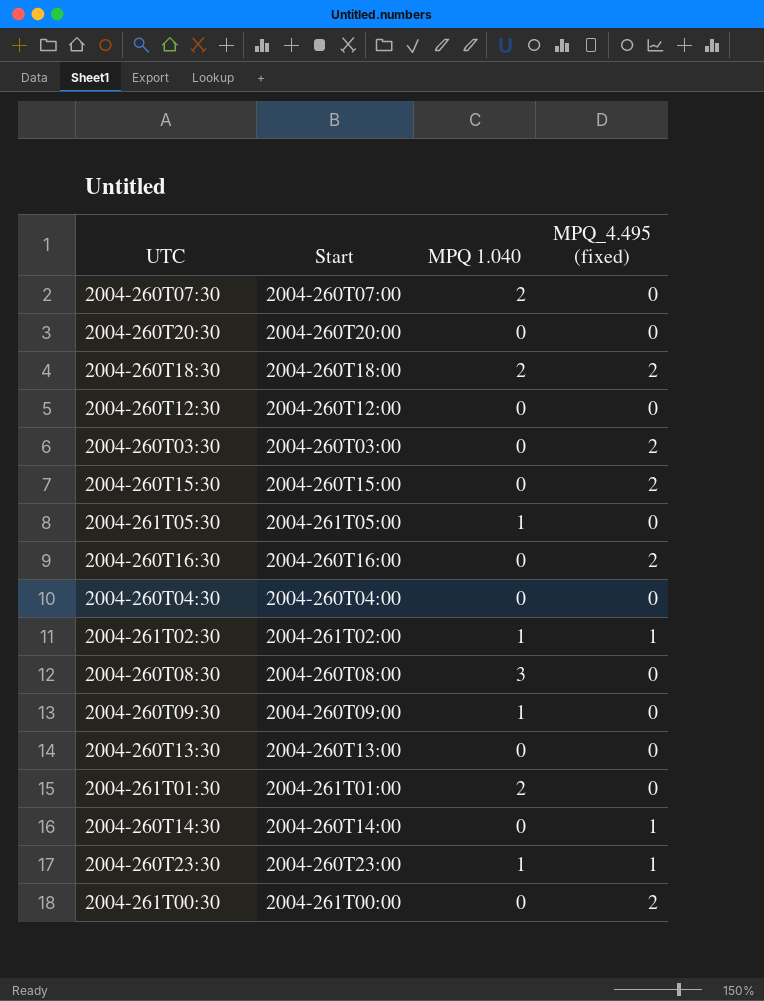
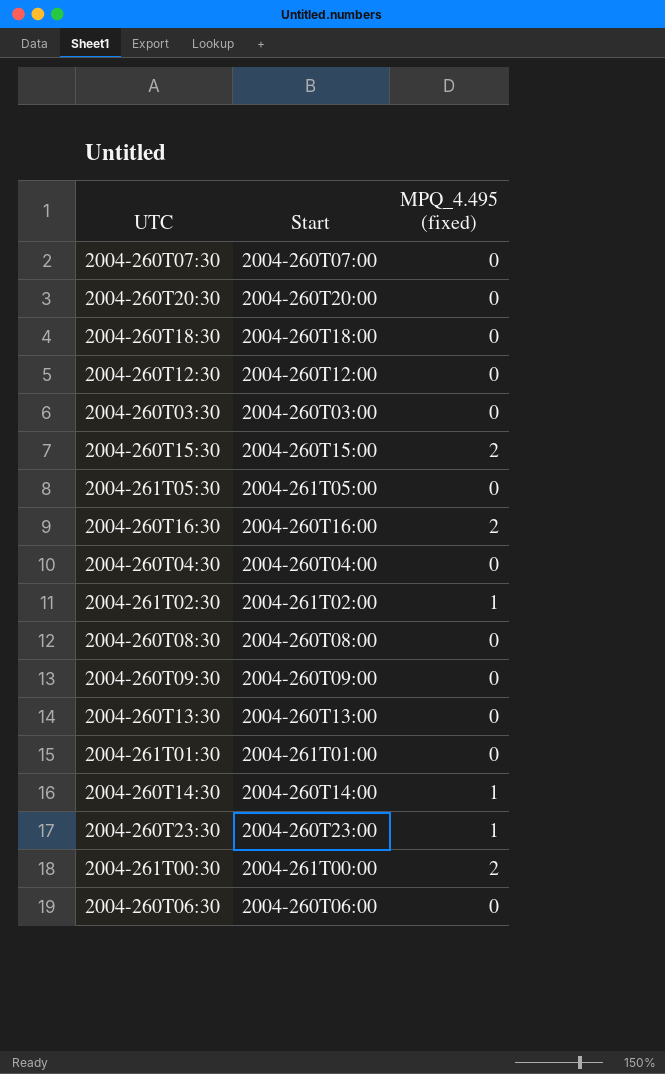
column MPQ 1.040 | position: 3 -> none
2004-260T18:30 | MPQ_4.495 (fixed): 2 -> 0
2004-260T03:30 | MPQ_4.495 (fixed): 2 -> 0
row 2004-260T06:30: none -> 2004-260T06:00 | 0

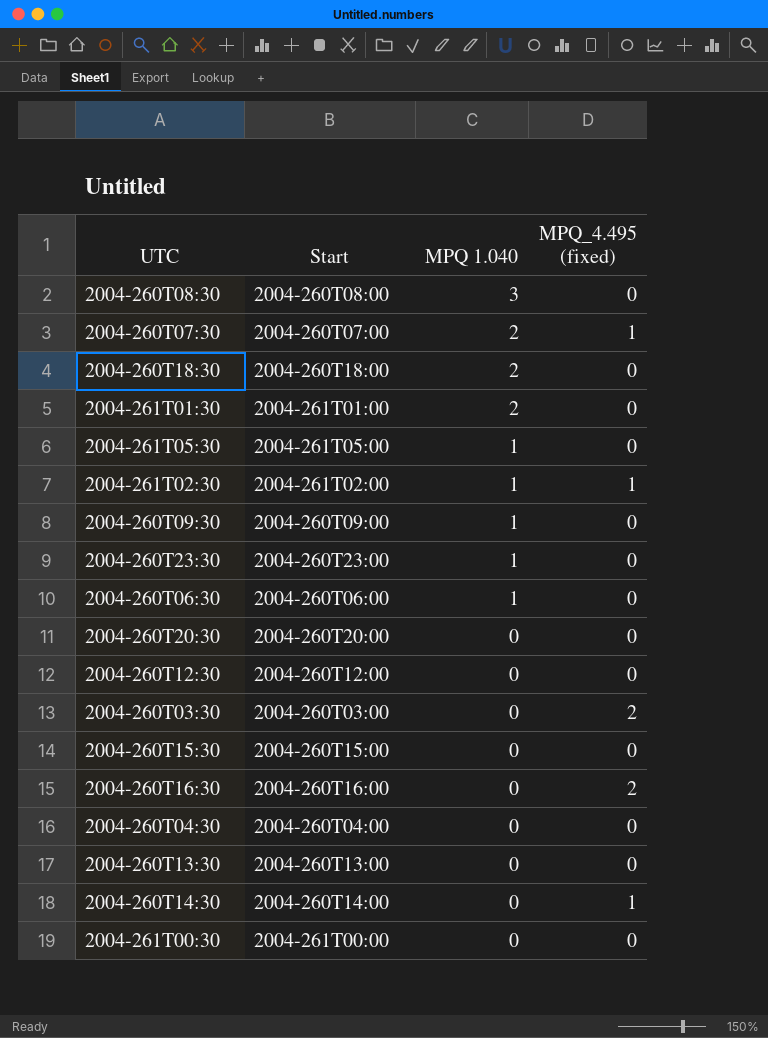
row order: none -> MPQ 1.040 descending
column MPQ 1.040 | position: none -> 3
2004-260T07:30 | MPQ_4.495 (fixed): 0 -> 1
2004-260T23:30 | MPQ_4.495 (fixed): 1 -> 0
2004-260T03:30 | MPQ_4.495 (fixed): 0 -> 2
2004-260T15:30 | MPQ_4.495 (fixed): 2 -> 0
2004-261T00:30 | MPQ_4.495 (fixed): 2 -> 0

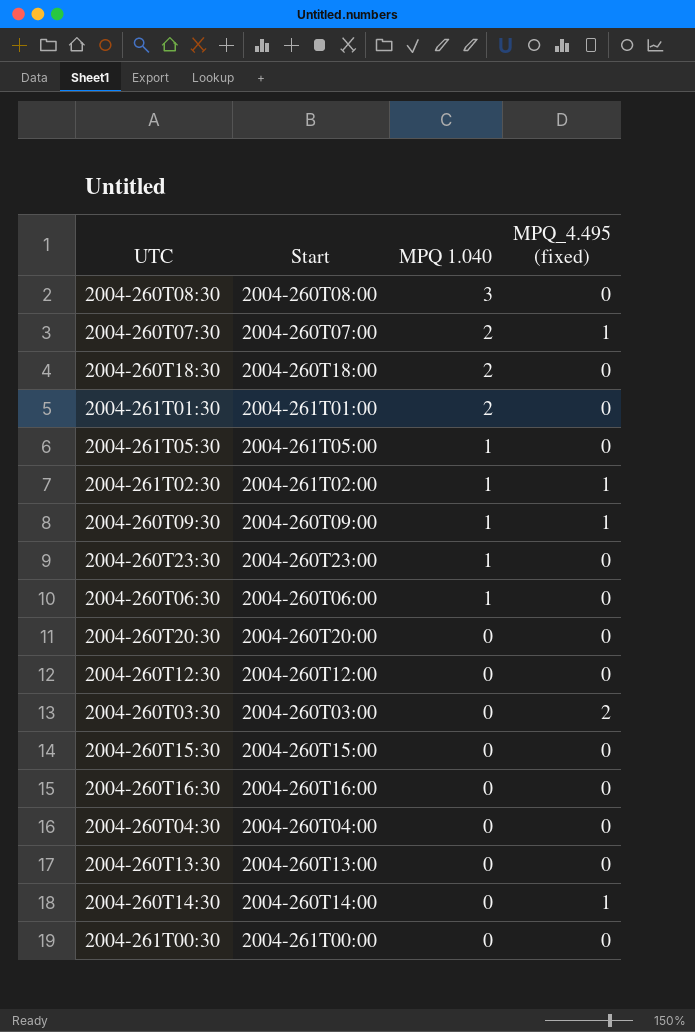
2004-260T09:30 | MPQ_4.495 (fixed): 0 -> 1
2004-260T16:30 | MPQ_4.495 (fixed): 2 -> 0

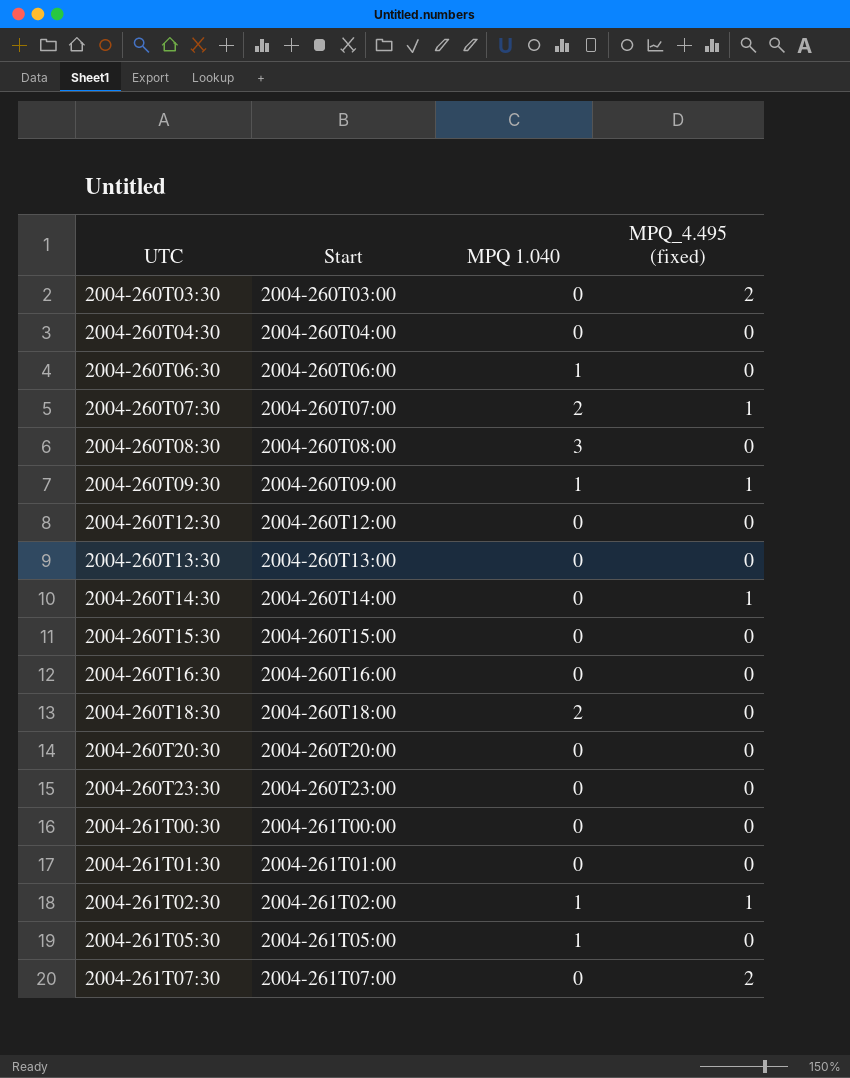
row order: MPQ 1.040 descending -> UTC ascending
2004-260T23:30 | MPQ 1.040: 1 -> 0
2004-261T01:30 | MPQ 1.040: 2 -> 0
row 2004-261T07:30: none -> 2004-261T07:00 | 0 | 2

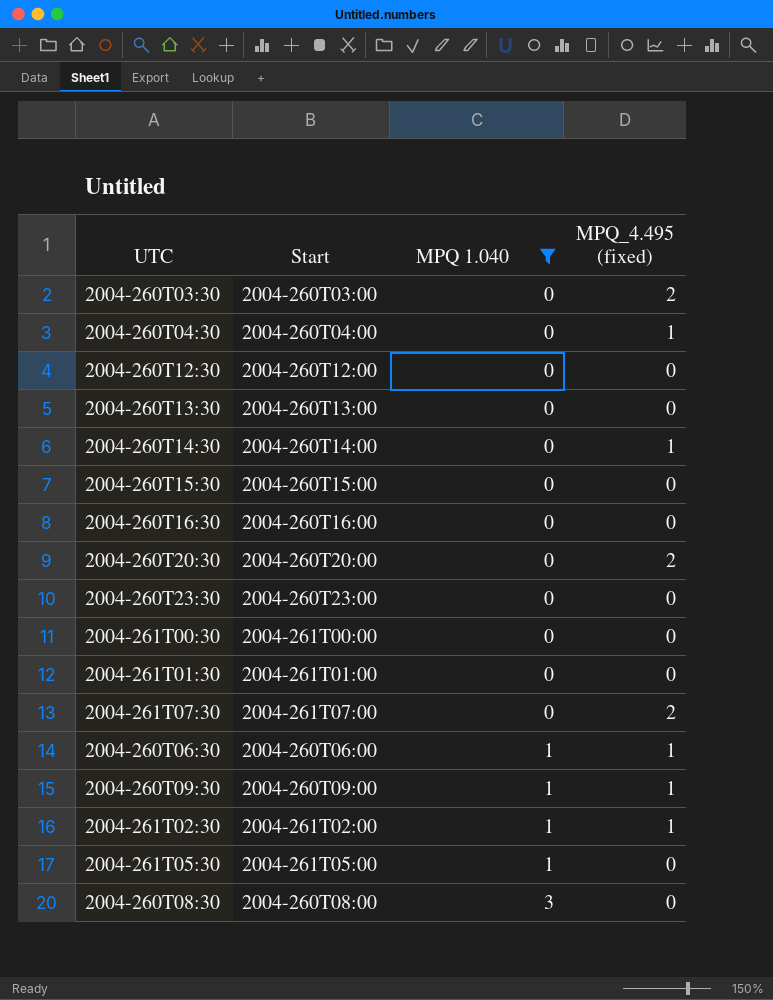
filter: none -> MPQ 1.040 != 2
row order: UTC ascending -> MPQ 1.040 ascending
2004-260T04:30 | MPQ_4.495 (fixed): 0 -> 1
2004-260T20:30 | MPQ_4.495 (fixed): 0 -> 2
2004-260T06:30 | MPQ_4.495 (fixed): 0 -> 1

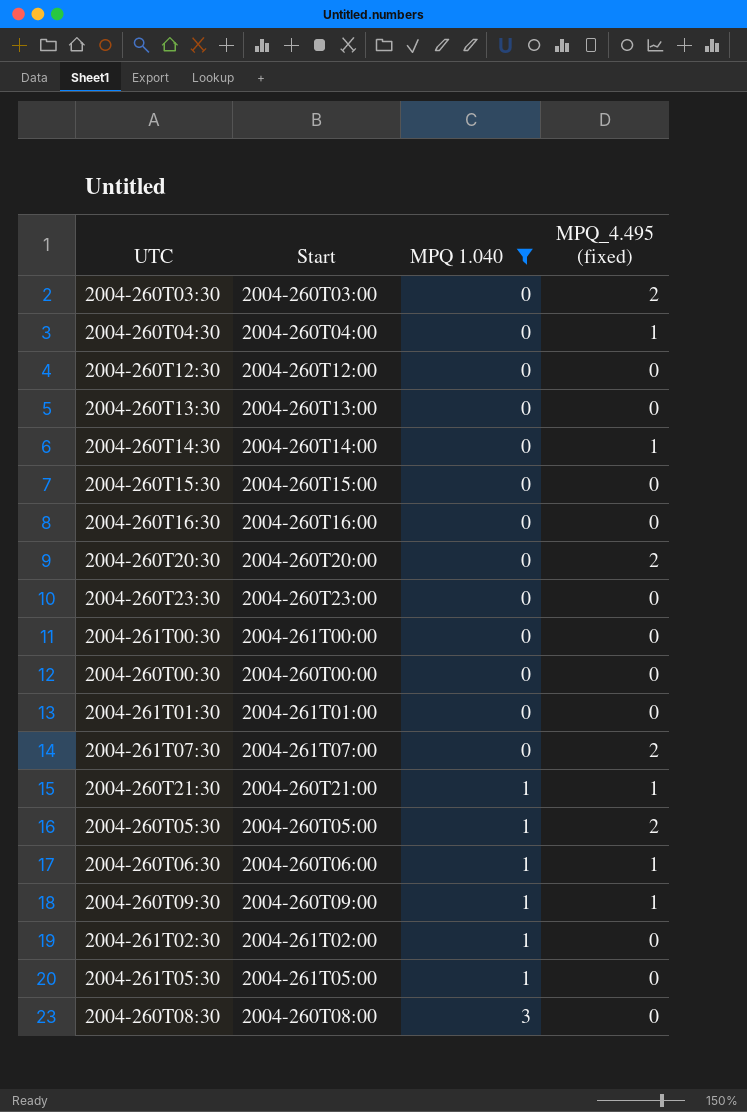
row 2004-260T00:30: none -> 2004-260T00:00 | 0 | 0
row 2004-260T21:30: none -> 2004-260T21:00 | 1 | 1
row 2004-260T05:30: none -> 2004-260T05:00 | 1 | 2
2004-261T02:30 | MPQ_4.495 (fixed): 1 -> 0

